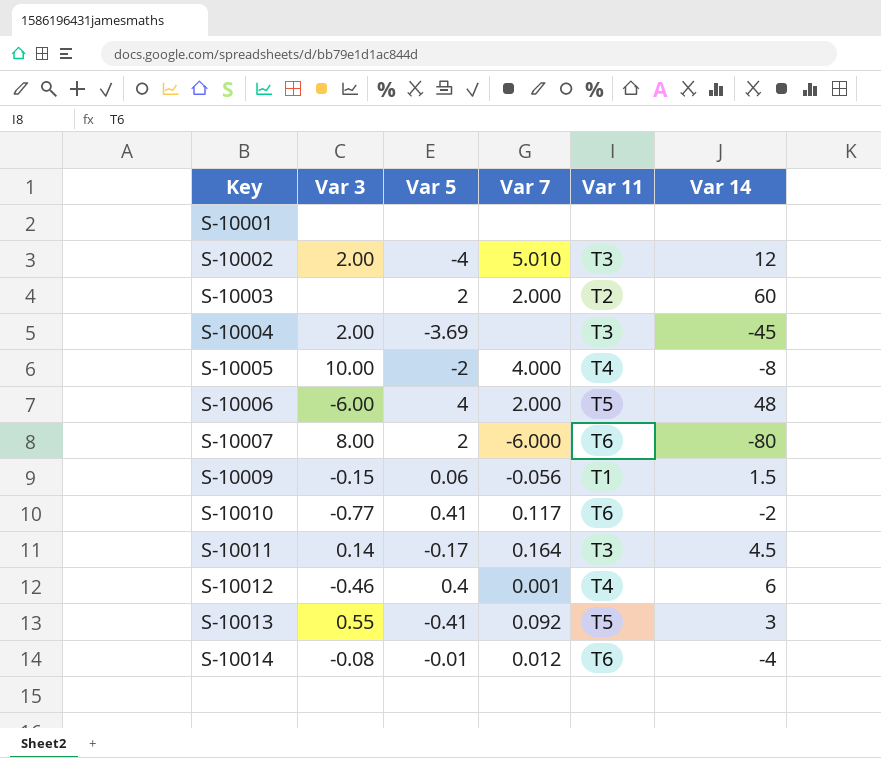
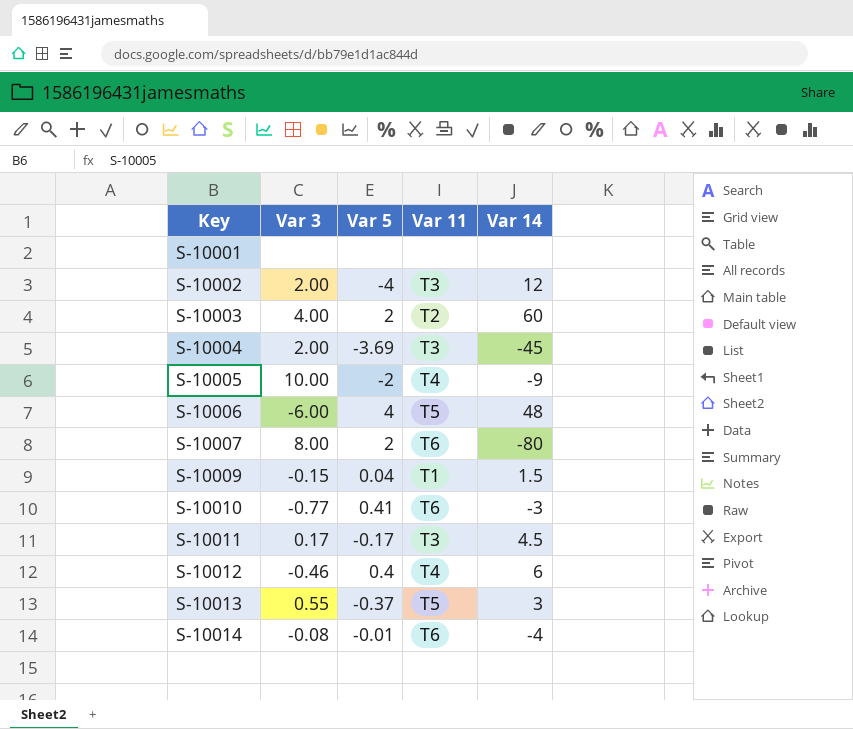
column Var 7 | position: 4 -> none
S-10003 | Var 3: none -> 4.00
S-10005 | Var 14: -8 -> -9
S-10009 | Var 5: 0.06 -> 0.04
S-10010 | Var 14: -2 -> -3
S-10011 | Var 3: 0.14 -> 0.17
S-10013 | Var 5: -0.41 -> -0.37

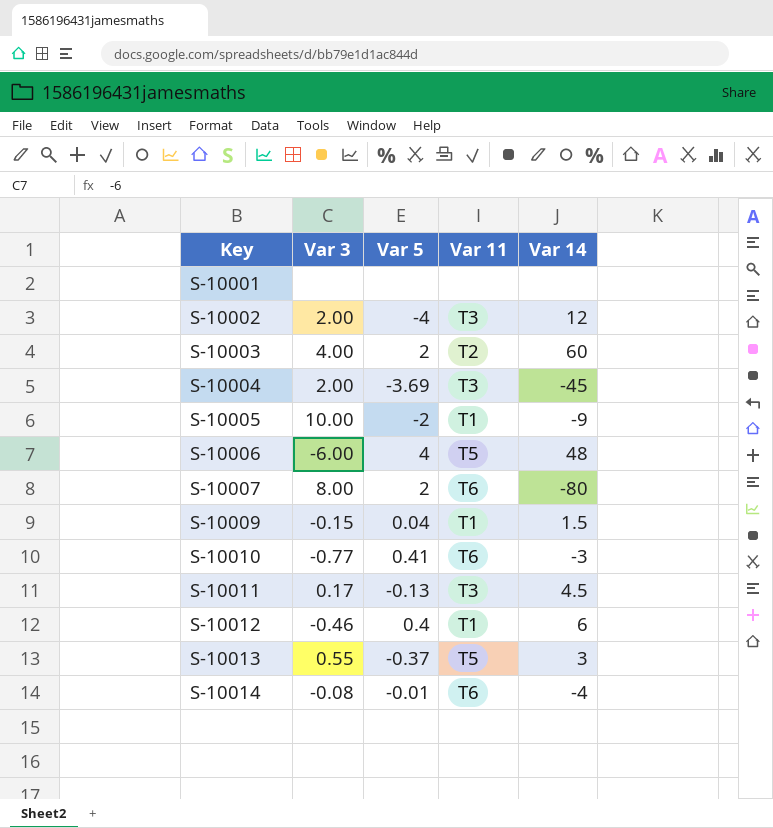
S-10005 | Var 11: T4 -> T1
S-10011 | Var 5: -0.17 -> -0.13
S-10012 | Var 11: T4 -> T1

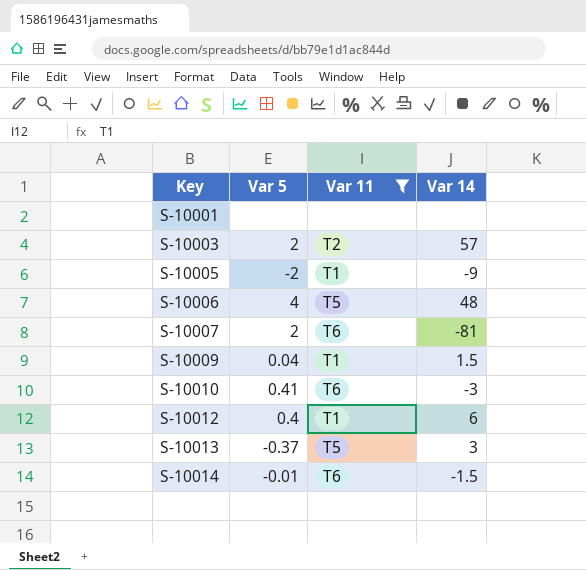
filter: none -> Var 11 != T3
column Var 3 | position: 2 -> none
S-10003 | Var 14: 60 -> 57
S-10007 | Var 14: -80 -> -81
S-10014 | Var 14: -4 -> -1.5

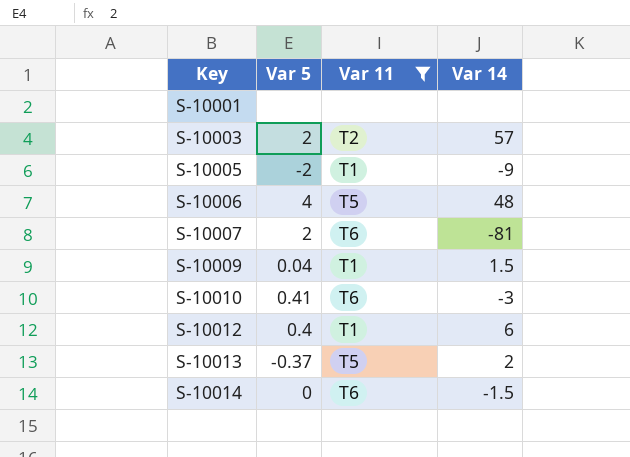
S-10013 | Var 14: 3 -> 2
S-10014 | Var 5: -0.01 -> 0

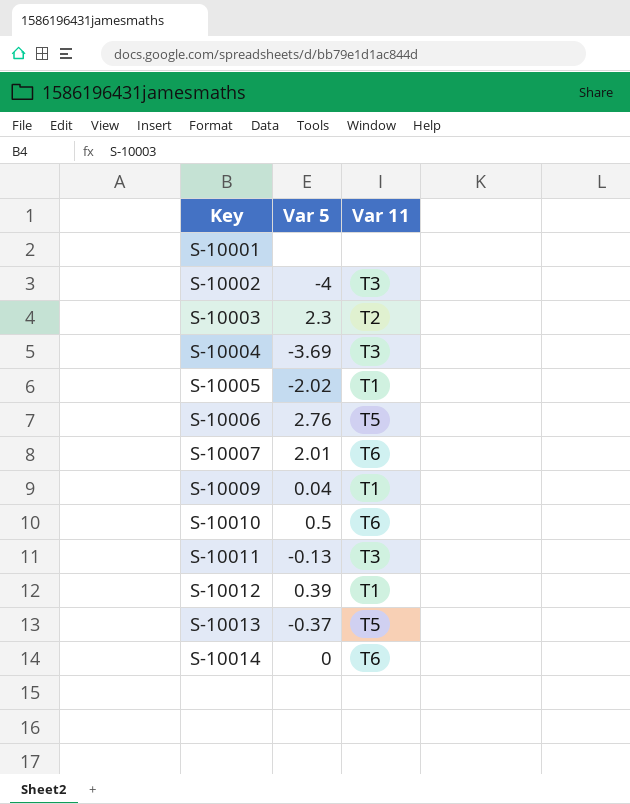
filter: Var 11 != T3 -> none
column Var 14 | position: 4 -> none
S-10003 | Var 5: 2 -> 2.3
S-10005 | Var 5: -2 -> -2.02
S-10006 | Var 5: 4 -> 2.76
S-10007 | Var 5: 2 -> 2.01
S-10010 | Var 5: 0.41 -> 0.5
S-10012 | Var 5: 0.4 -> 0.39

